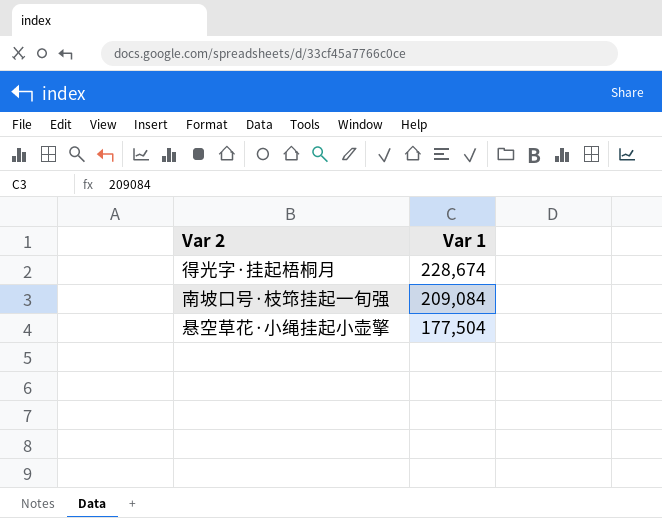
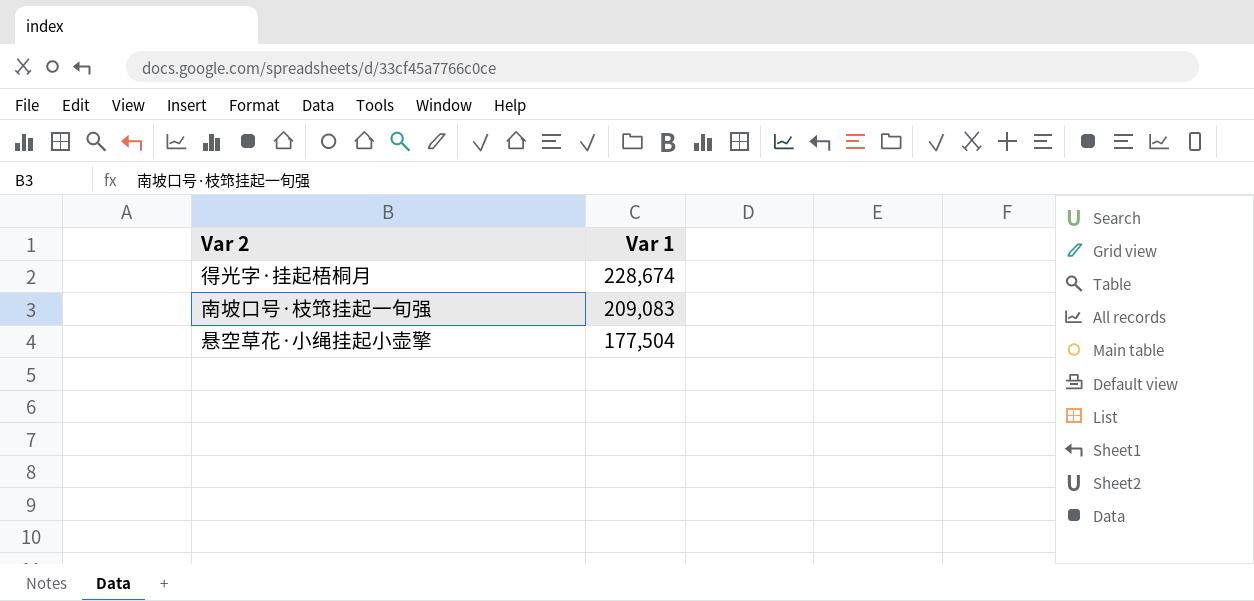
南坡口号·枝筇挂起一旬强 | Var 1: 209,084 -> 209,083

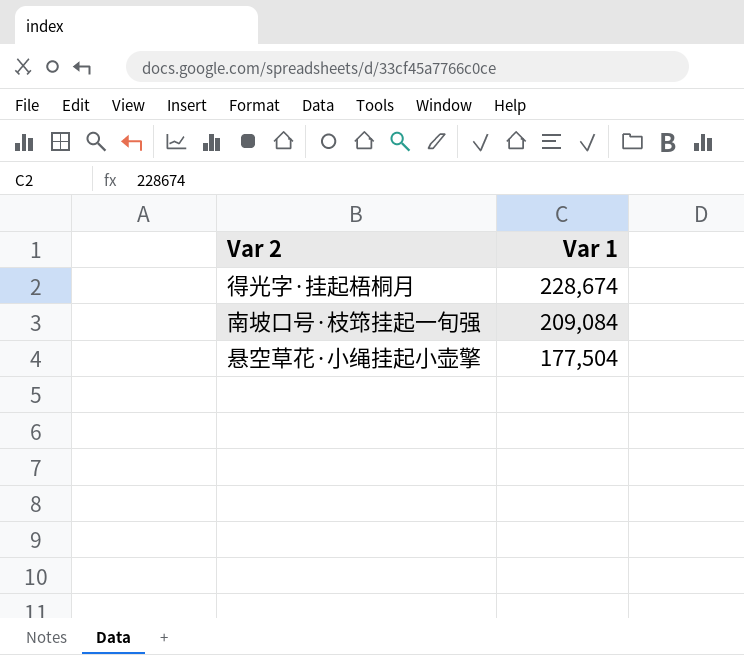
南坡口号·枝筇挂起一旬强 | Var 1: 209,083 -> 209,084

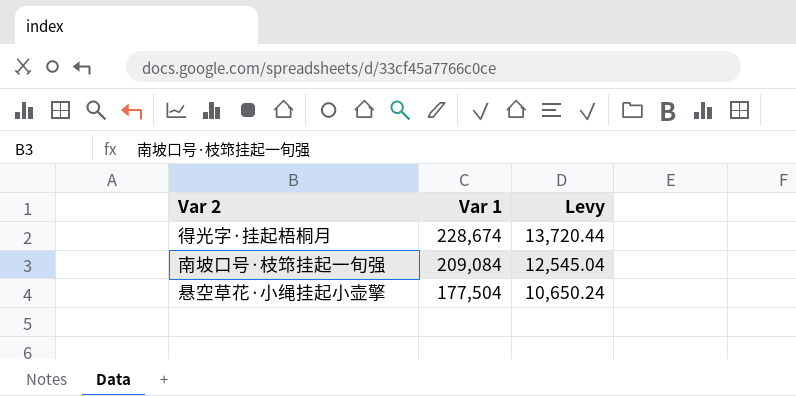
column Levy | formula: none -> [Var 1] * 0.06

